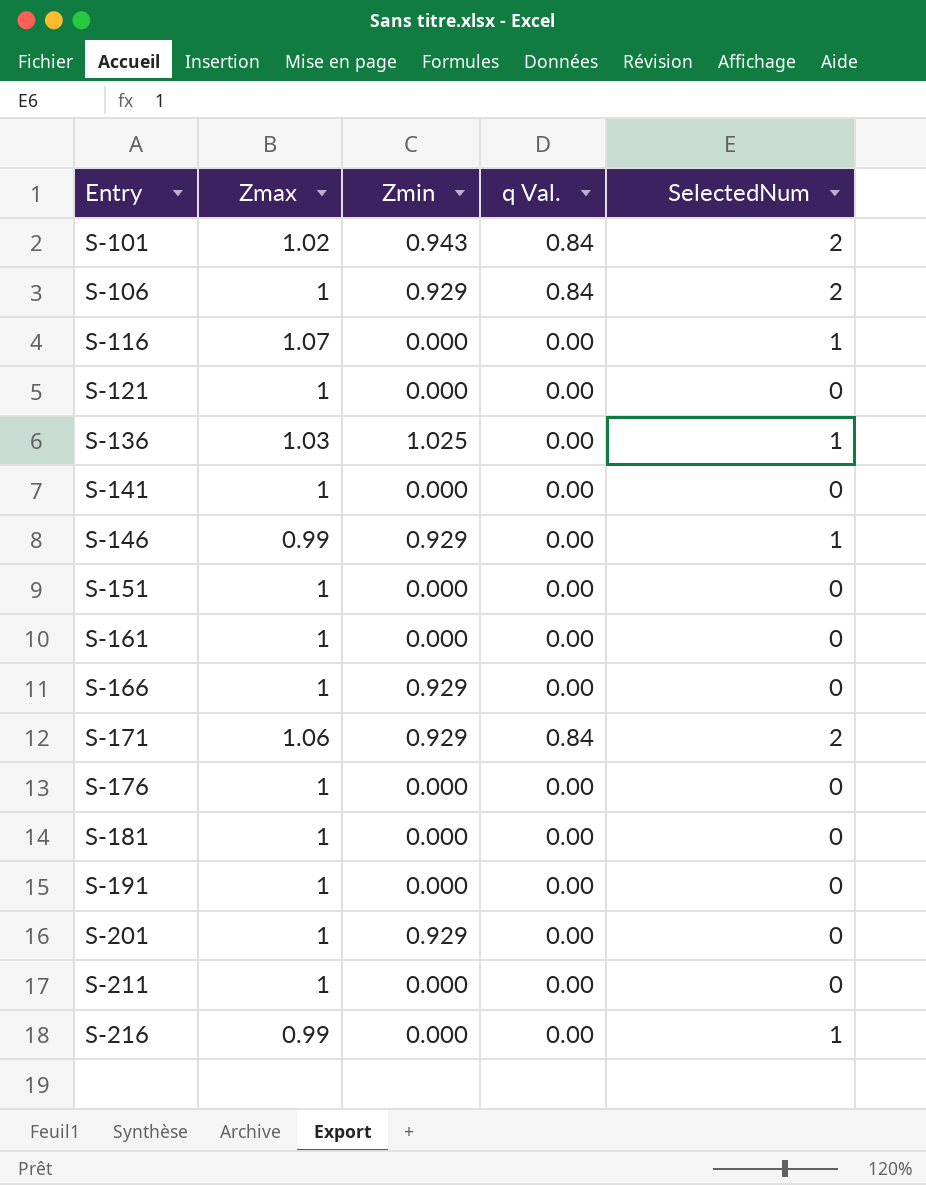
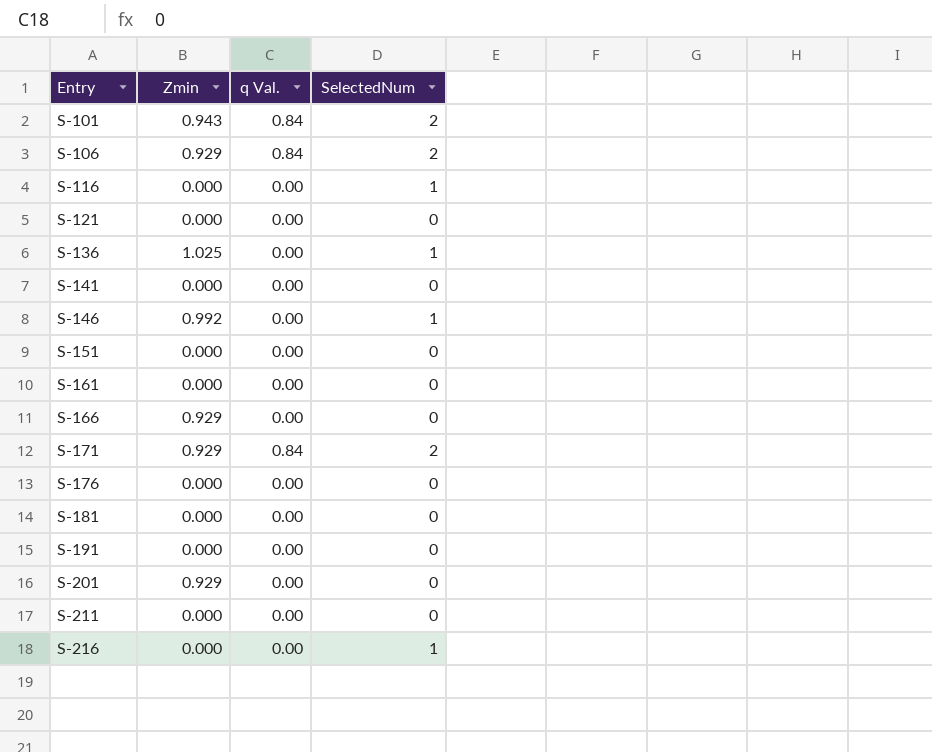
column Zmax | position: 2 -> none
S-146 | Zmin: 0.929 -> 0.992

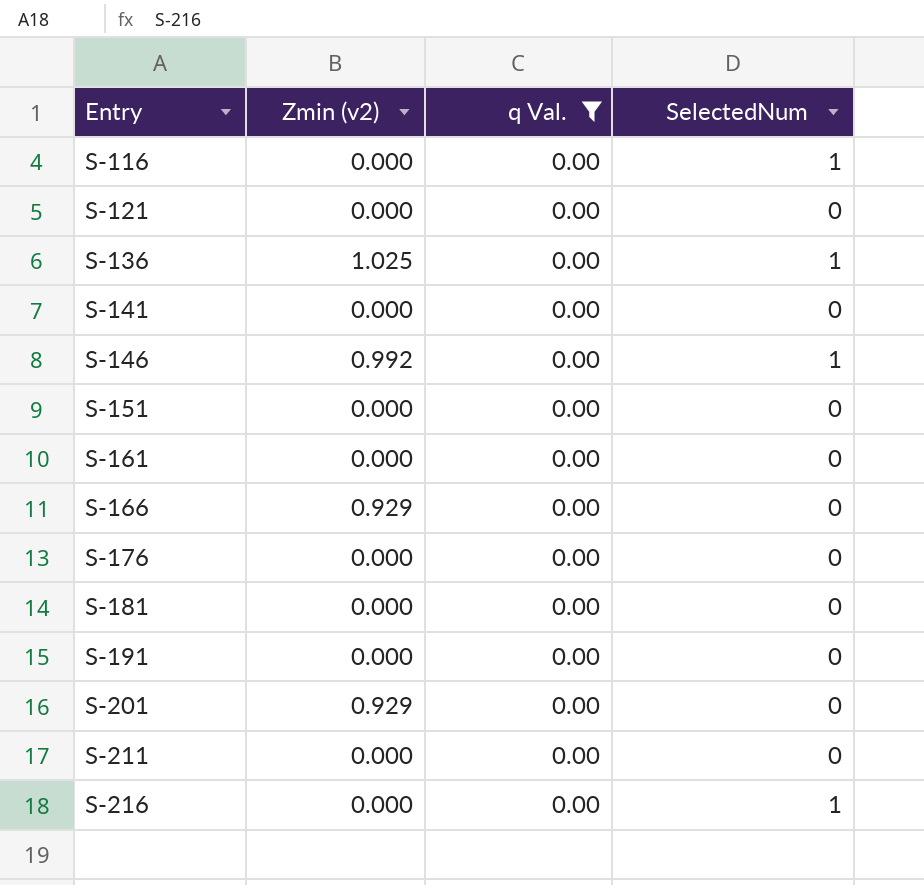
filter: none -> q Val. = 0.00
column name: Zmin -> Zmin (v2)

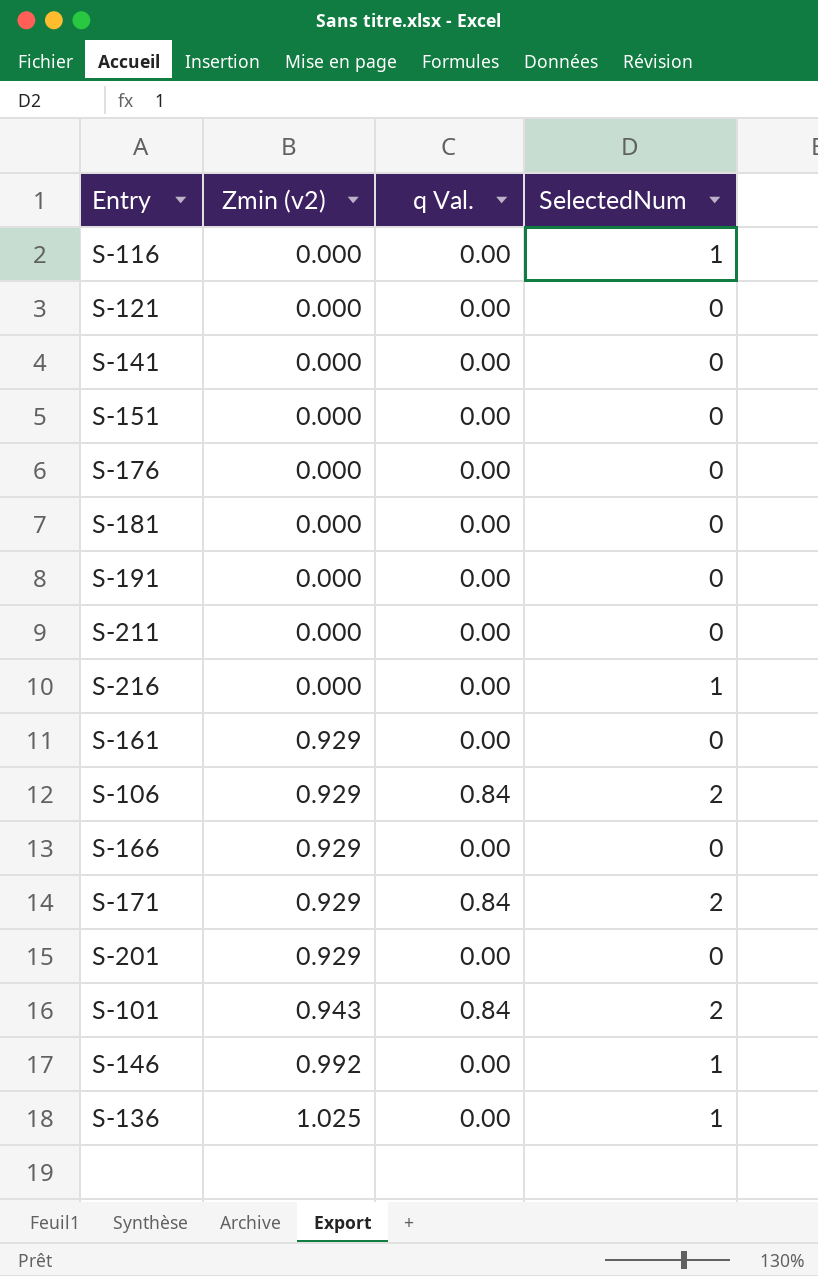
filter: q Val. = 0.00 -> none
row order: Entry ascending -> Zmin (v2) ascending
S-161 | Zmin (v2): 0.000 -> 0.929

